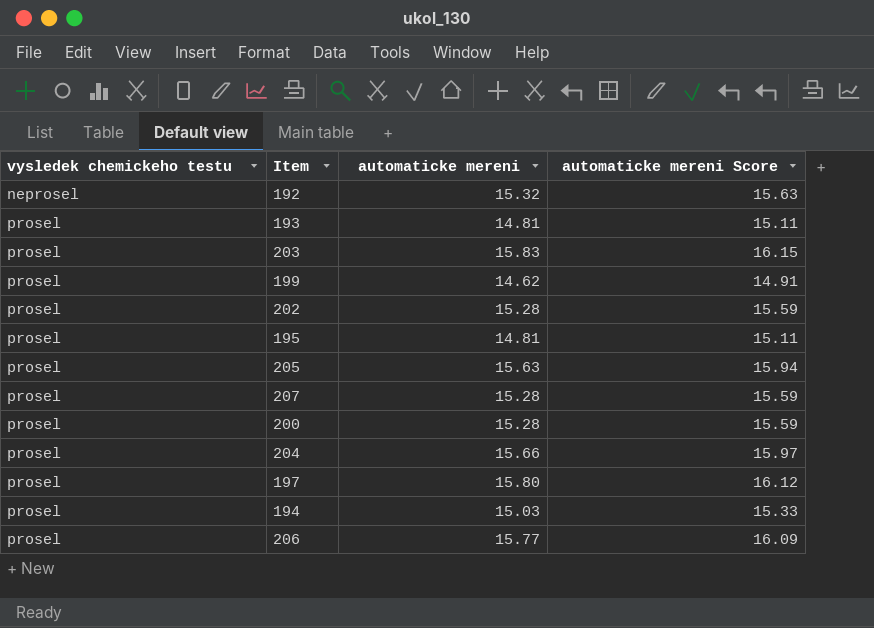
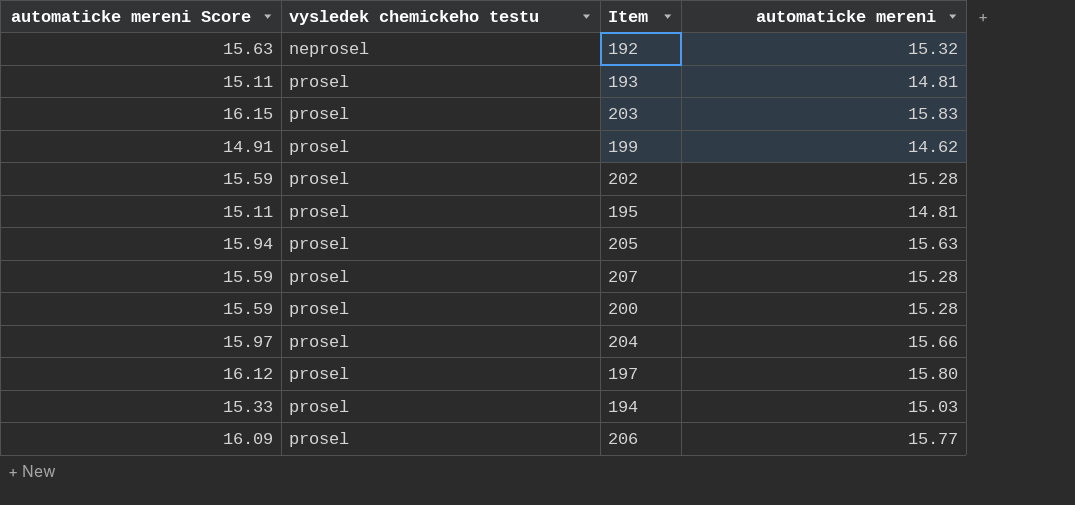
column automaticke mereni Score | position: 4 -> 1

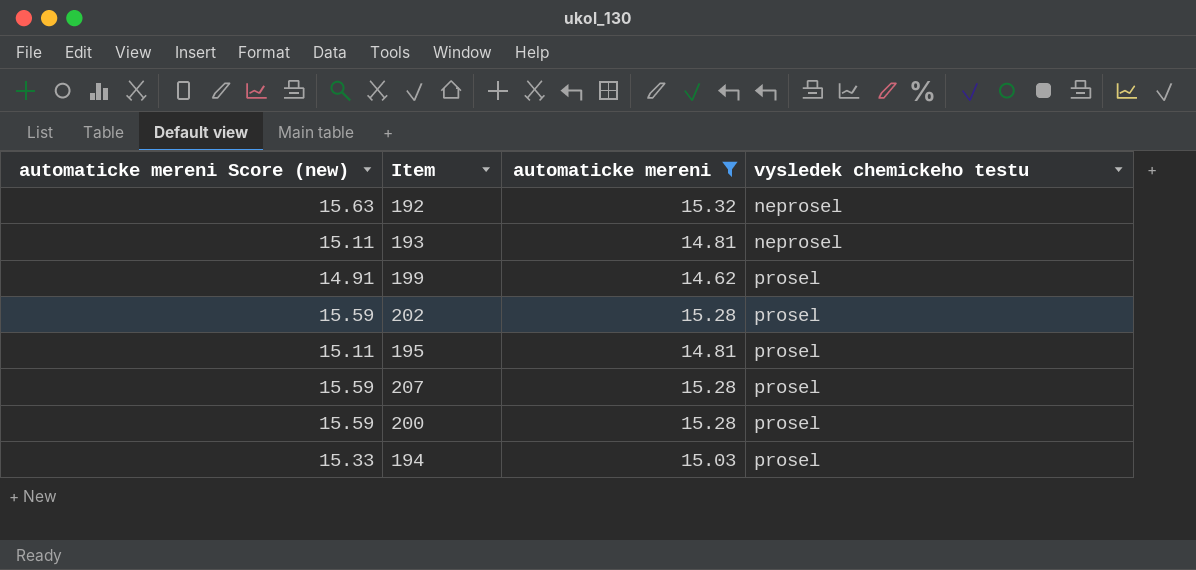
filter: none -> automaticke mereni <= 15.32
column name: automaticke mereni Score -> automaticke mereni Score (new)
column vysledek chemickeho testu | position: 2 -> 4
193 | vysledek chemickeho testu: prosel -> neprosel

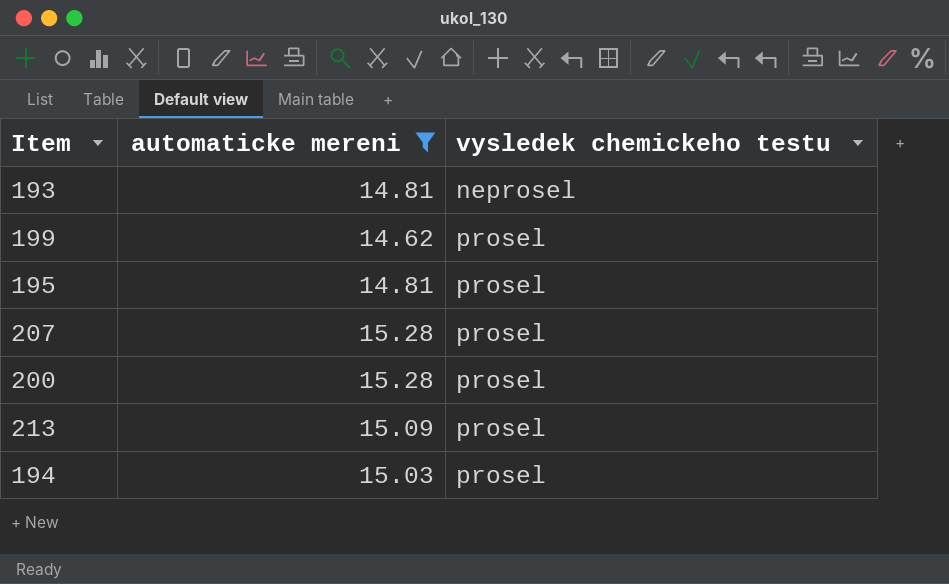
column automaticke mereni Score (new) | formula: [automaticke mereni] * 1.02 -> none
row 192: 15.63 | 15.32 | neprosel -> none
row 202: 15.59 | 15.28 | prosel -> none
row 213: none -> 15.09 | prosel

